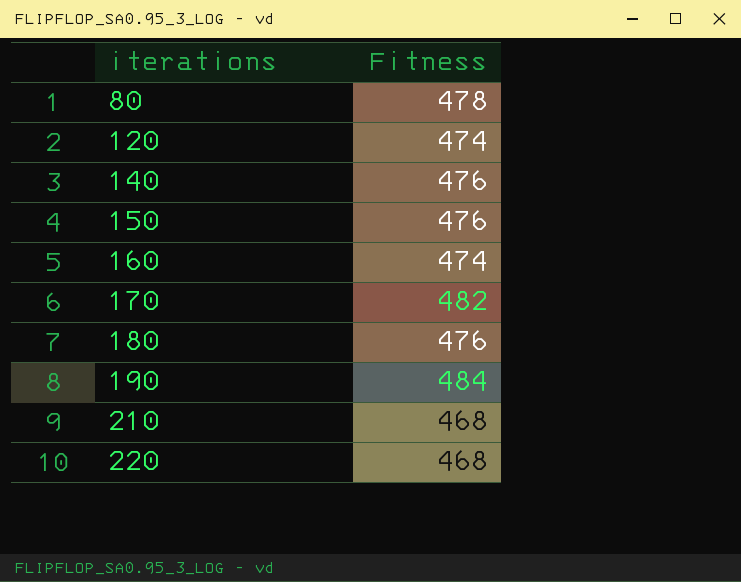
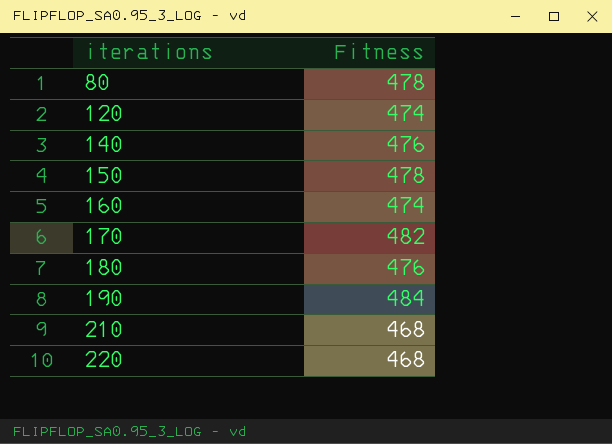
150 | Fitness: 476 -> 478

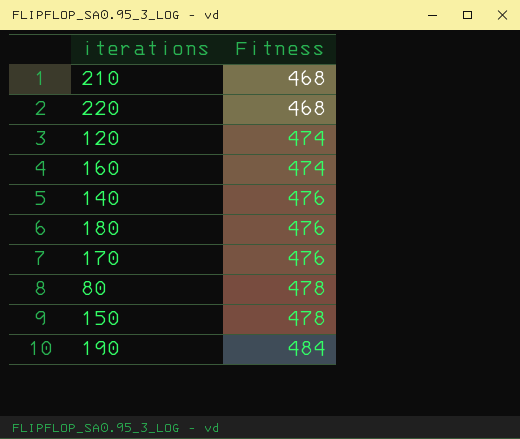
row order: iterations ascending -> Fitness ascending
170 | Fitness: 482 -> 476

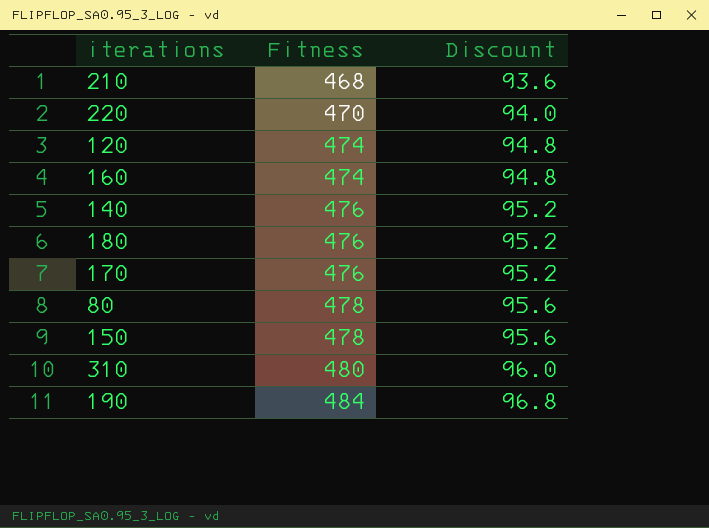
column Discount | formula: none -> [Fitness] * 0.2
220 | Fitness: 468 -> 470
row 310: none -> 480 | 96.0

